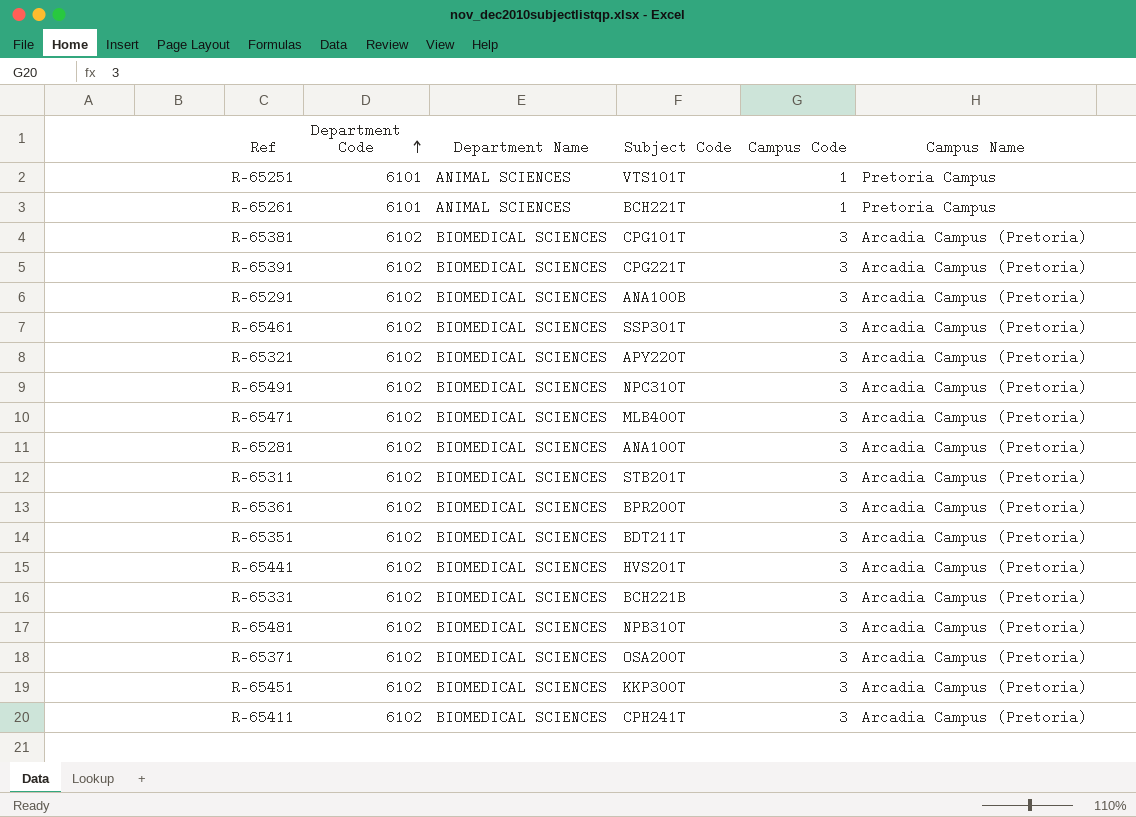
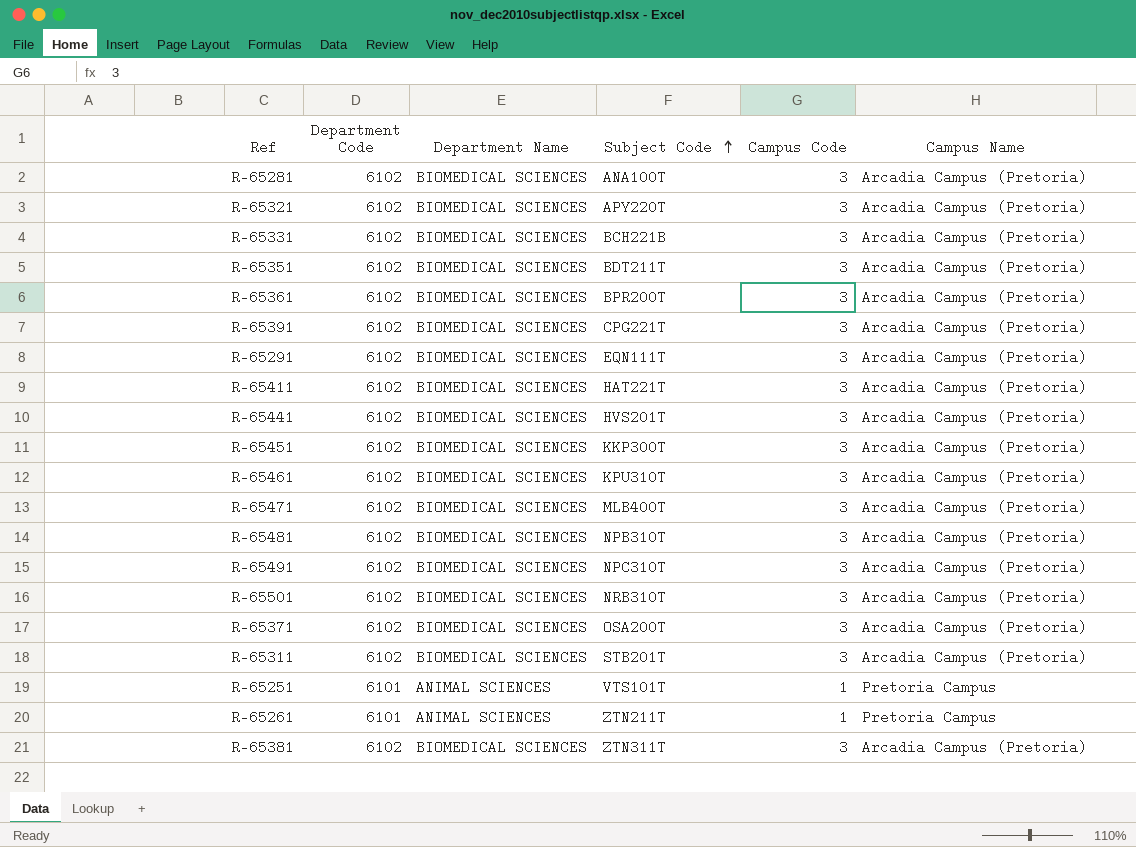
row order: Department Code ascending -> Subject Code ascending
R-65291 | Subject Code: ANA100B -> EQN111T
R-65411 | Subject Code: CPH241T -> HAT221T
R-65461 | Subject Code: SSP301T -> KPU310T
row R-65501: none -> 6102 | BIOMEDICAL SCIENCES | NRB310T | 3 | Arcadia Campus (Pretoria)
R-65261 | Subject Code: BCH221T -> ZTN211T
R-65381 | Subject Code: CPG101T -> ZTN311T

